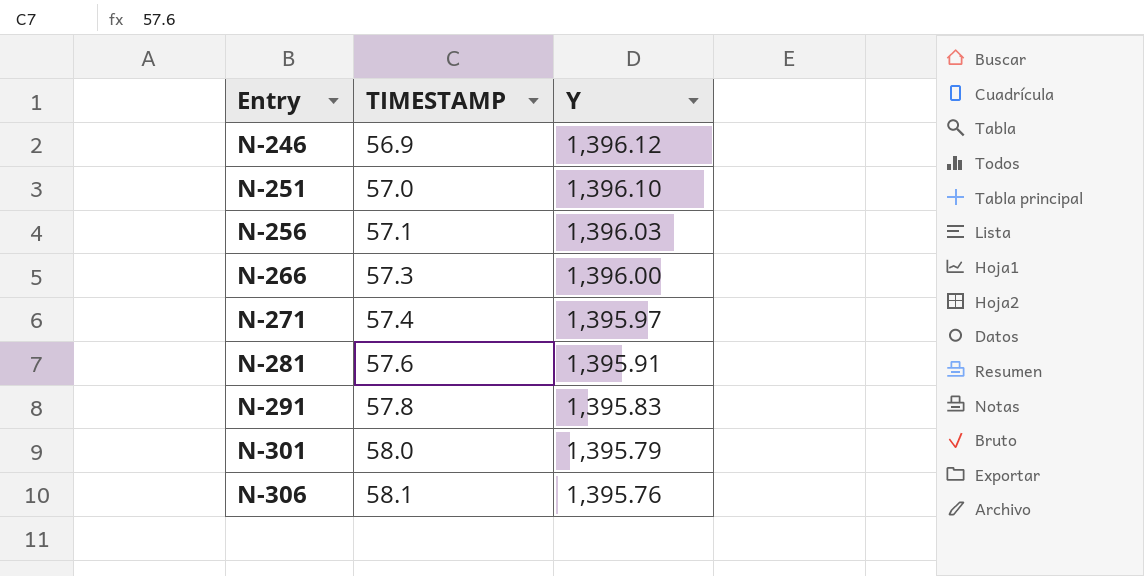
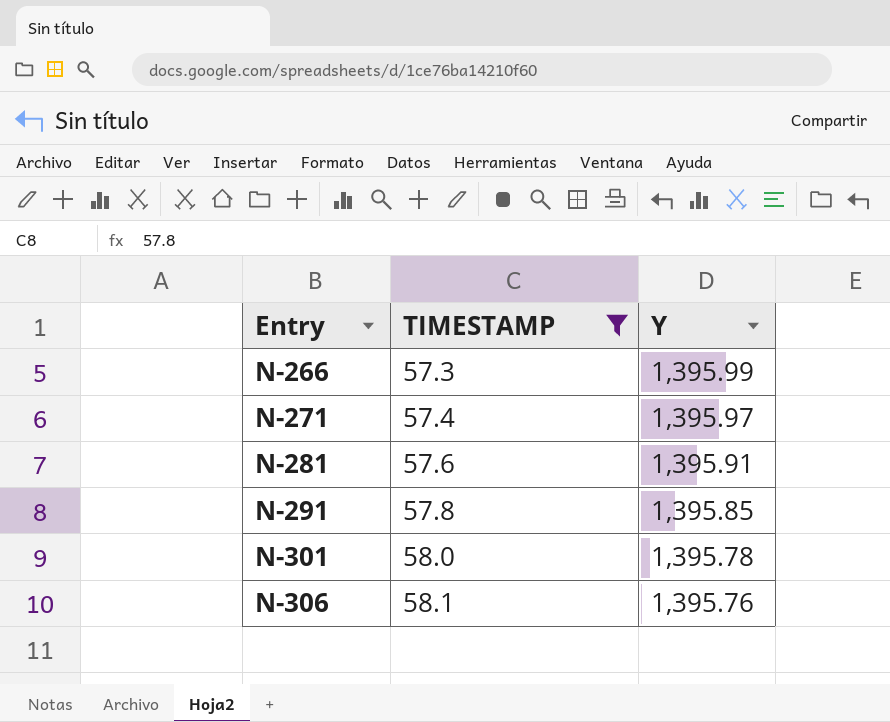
filter: none -> TIMESTAMP >= 57.3
N-266 | Y: 1,396.00 -> 1,395.99
N-291 | Y: 1,395.83 -> 1,395.85
N-301 | Y: 1,395.79 -> 1,395.78

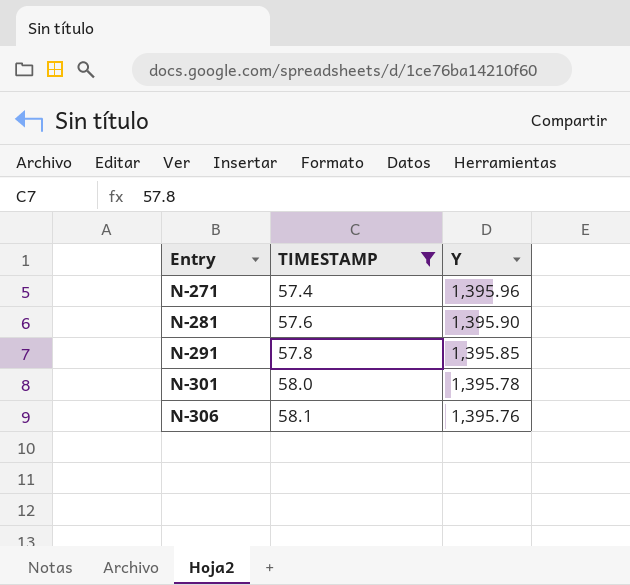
row N-266: 57.3 | 1,395.99 -> none
N-271 | Y: 1,395.97 -> 1,395.96
N-281 | Y: 1,395.91 -> 1,395.90

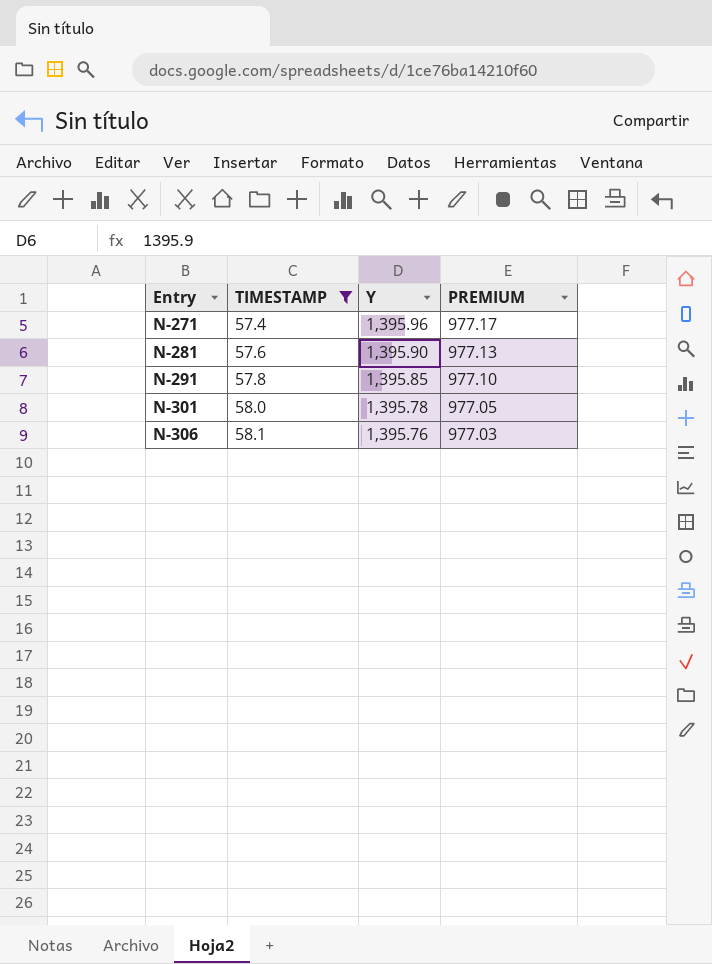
column PREMIUM | formula: none -> [Y] * 0.7

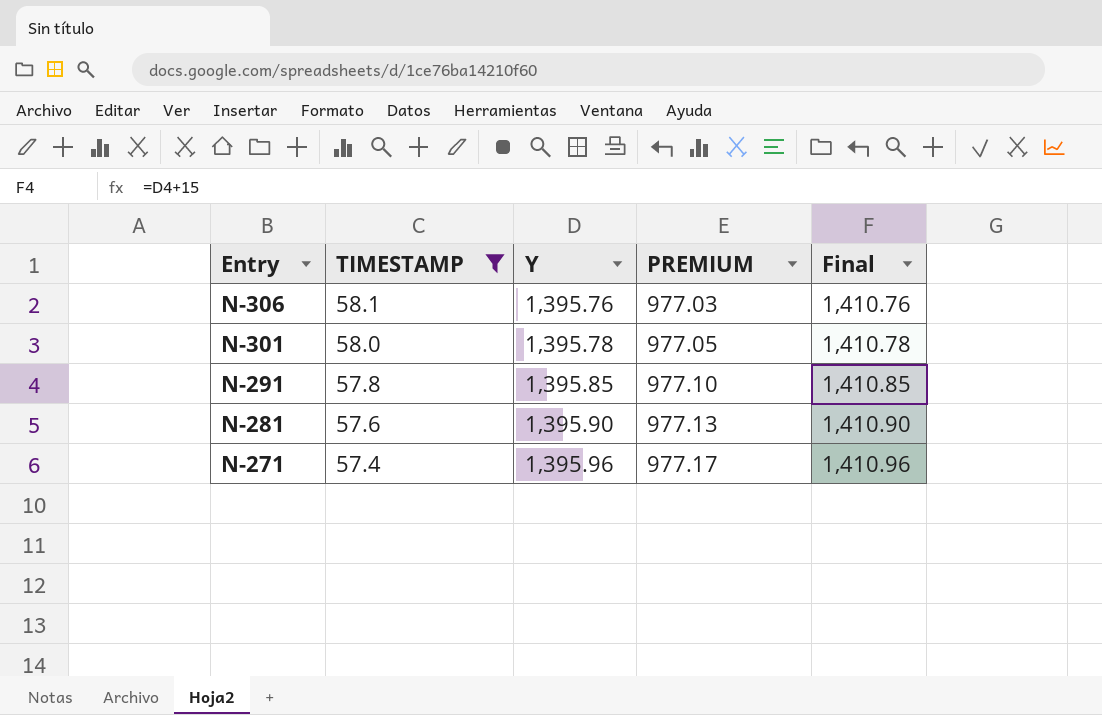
row order: Entry ascending -> Entry descending
column Final | formula: none -> [Y] + 15

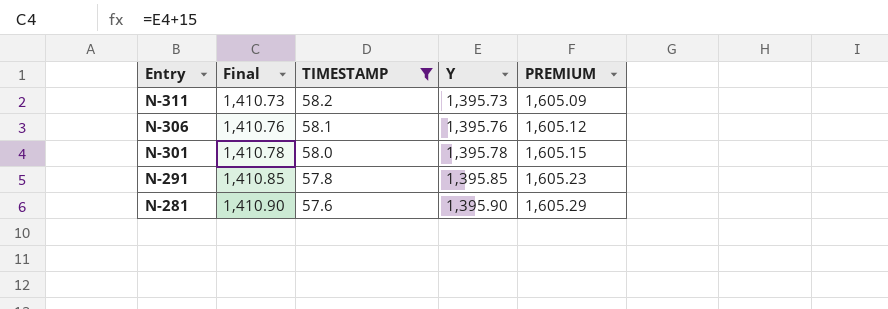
column Final | position: 5 -> 2
column PREMIUM | formula: [Y] * 0.7 -> [Y] * 1.15
row N-271: 57.4 | 1,395.96 | 977.17 | 1,410.96 -> none
row N-311: none -> 1,410.73 | 58.2 | 1,395.73 | 1,605.09

